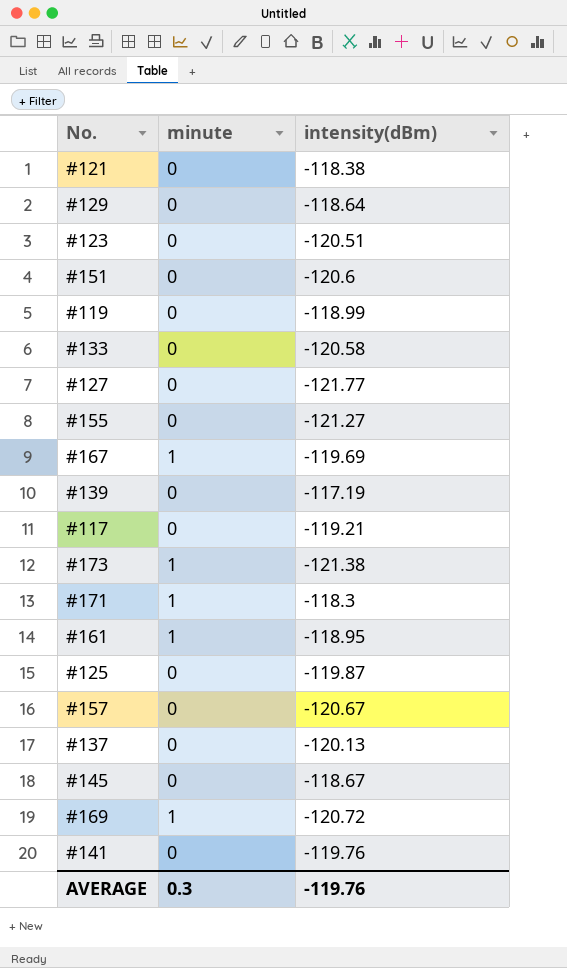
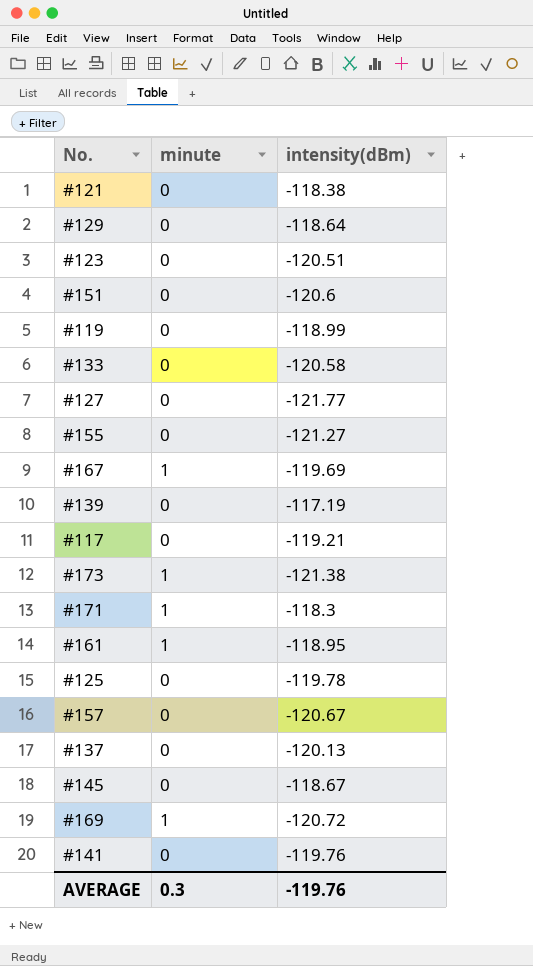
#125 | intensity(dBm): -119.87 -> -119.78

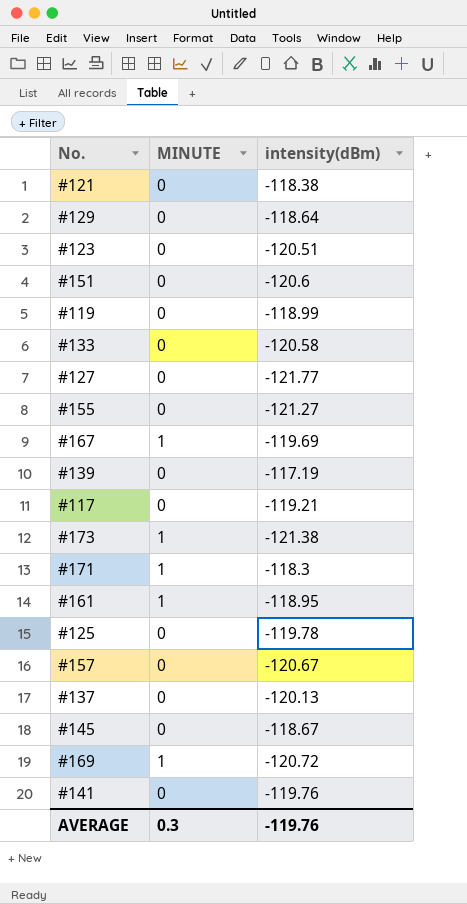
column name: minute -> MINUTE

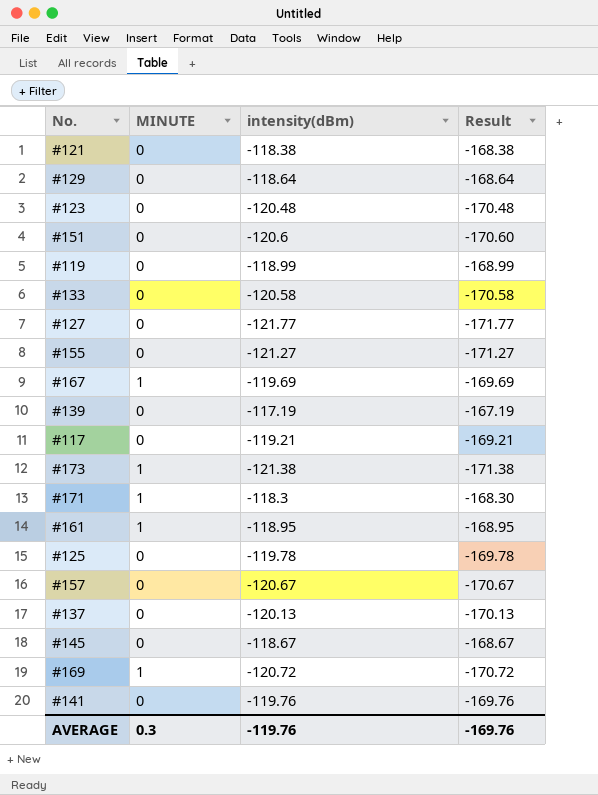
column Result | formula: none -> [intensity(dBm)] - 50
#123 | intensity(dBm): -120.51 -> -120.48

